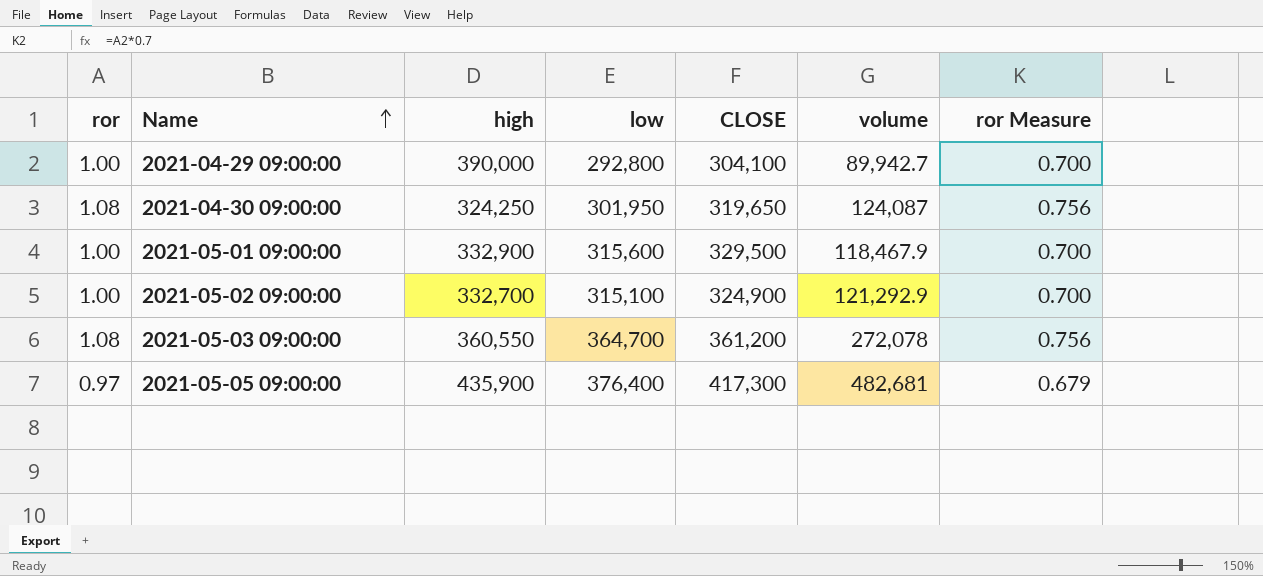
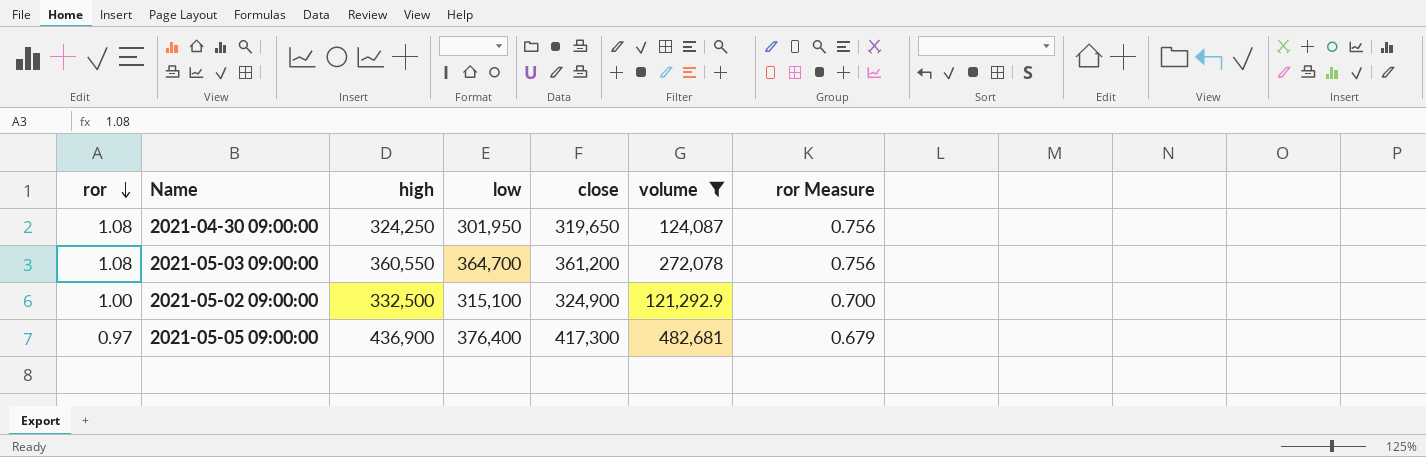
filter: none -> volume >= 121,292.9
row order: Name ascending -> ror descending
column name: CLOSE -> close
2021-05-02 09:00:00 | high: 332,700 -> 332,500
2021-05-05 09:00:00 | high: 435,900 -> 436,900

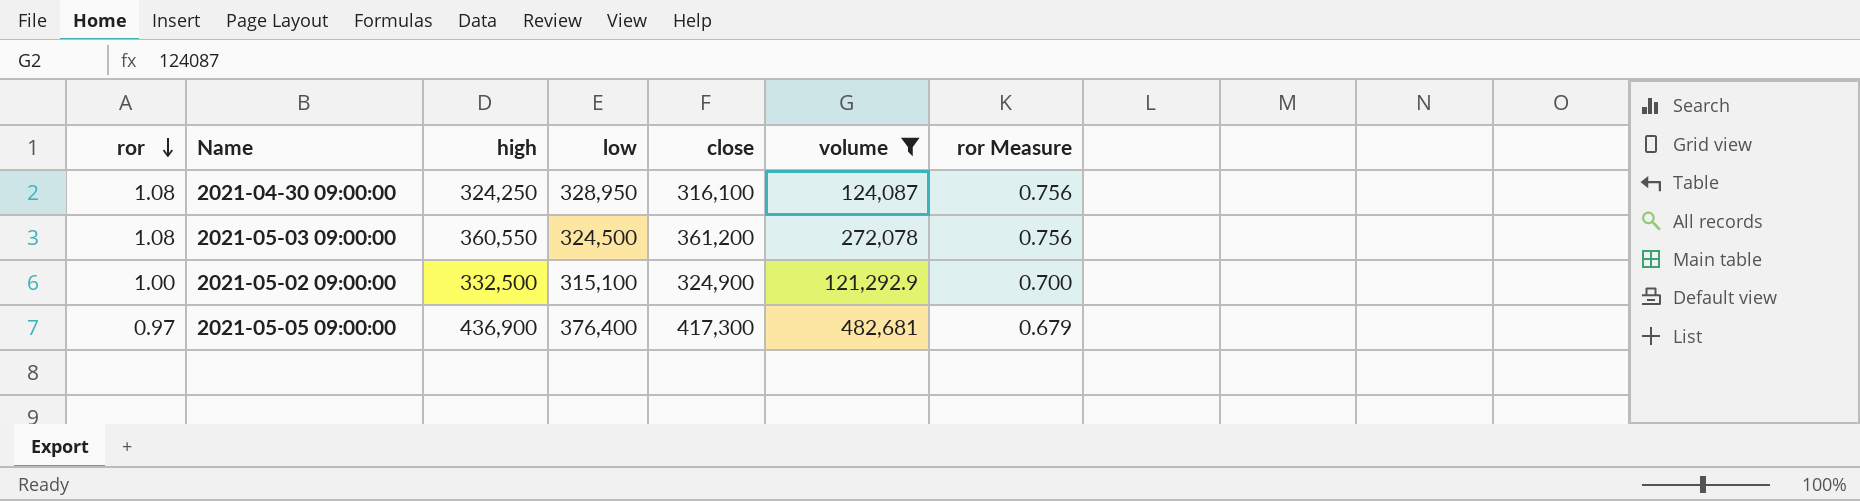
2021-04-30 09:00:00 | low: 301,950 -> 328,950
2021-04-30 09:00:00 | close: 319,650 -> 316,100
2021-05-03 09:00:00 | low: 364,700 -> 324,500

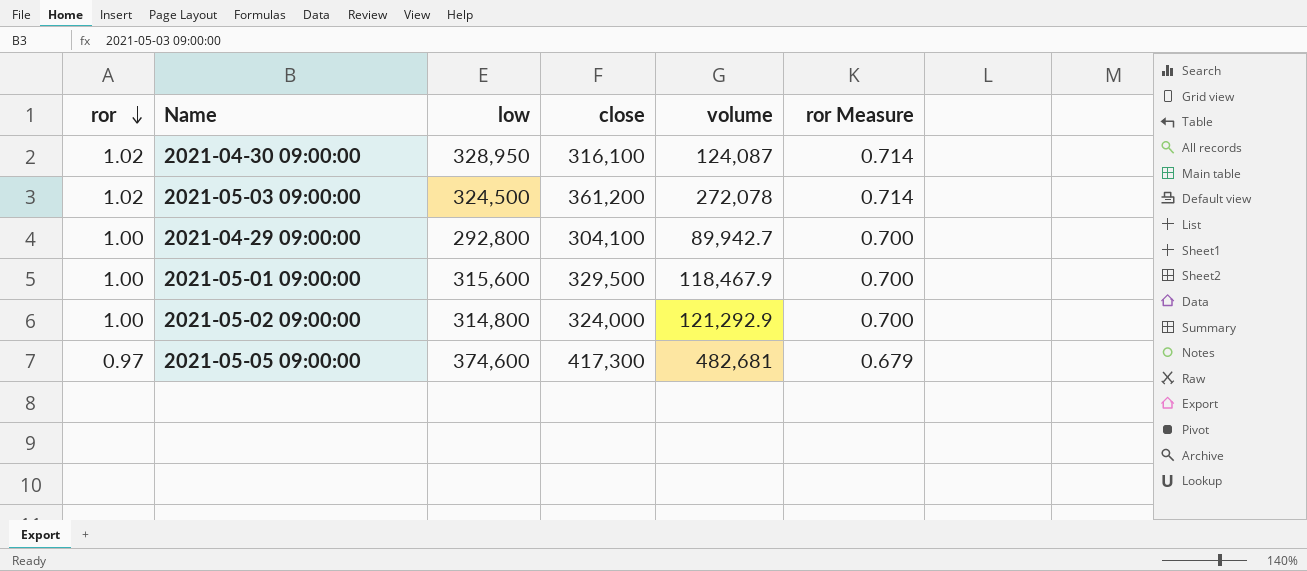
filter: volume >= 121,292.9 -> none
column high | position: 3 -> none
2021-04-30 09:00:00 | ror: 1.08 -> 1.02
2021-04-30 09:00:00 | ror Measure: 0.756 -> 0.714
2021-05-03 09:00:00 | ror: 1.08 -> 1.02
2021-05-03 09:00:00 | ror Measure: 0.756 -> 0.714
2021-05-02 09:00:00 | low: 315,100 -> 314,800
2021-05-02 09:00:00 | close: 324,900 -> 324,000
2021-05-05 09:00:00 | low: 376,400 -> 374,600

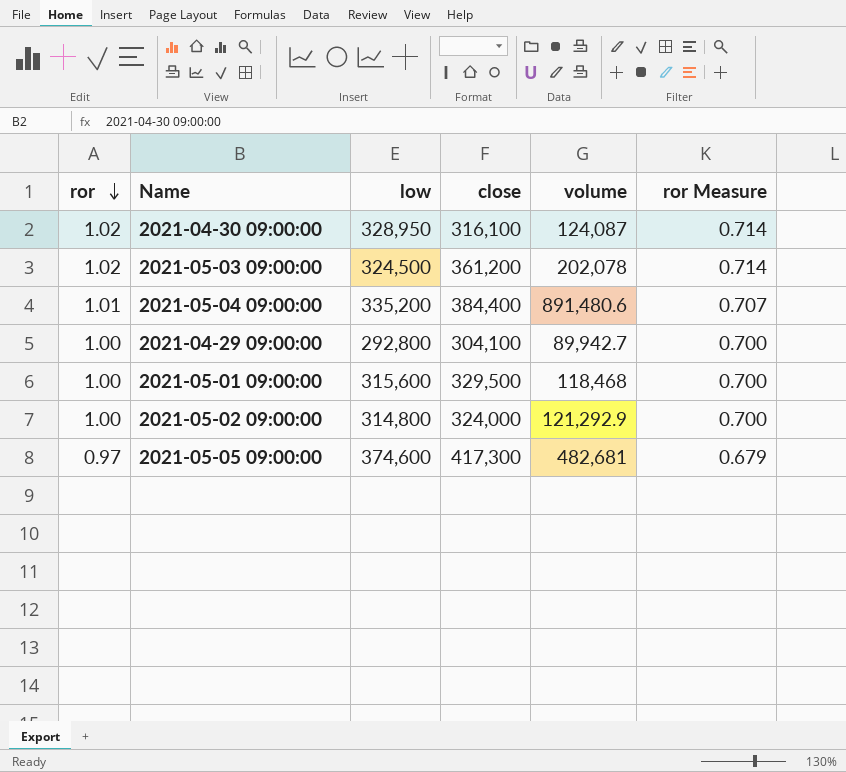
2021-05-03 09:00:00 | volume: 272,078 -> 202,078
row 2021-05-04 09:00:00: none -> 1.01 | 335,200 | 384,400 | 891,480.6 | 0.707
2021-05-01 09:00:00 | volume: 118,467.9 -> 118,468

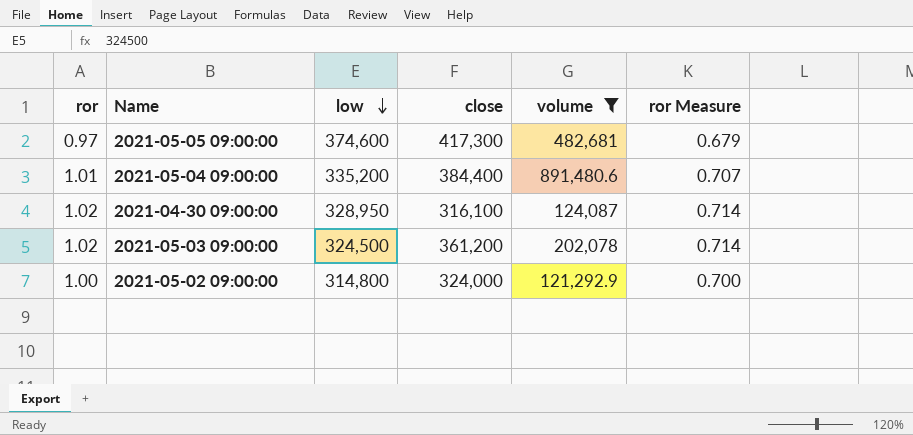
filter: none -> volume >= 121,292.9
row order: ror descending -> low descending

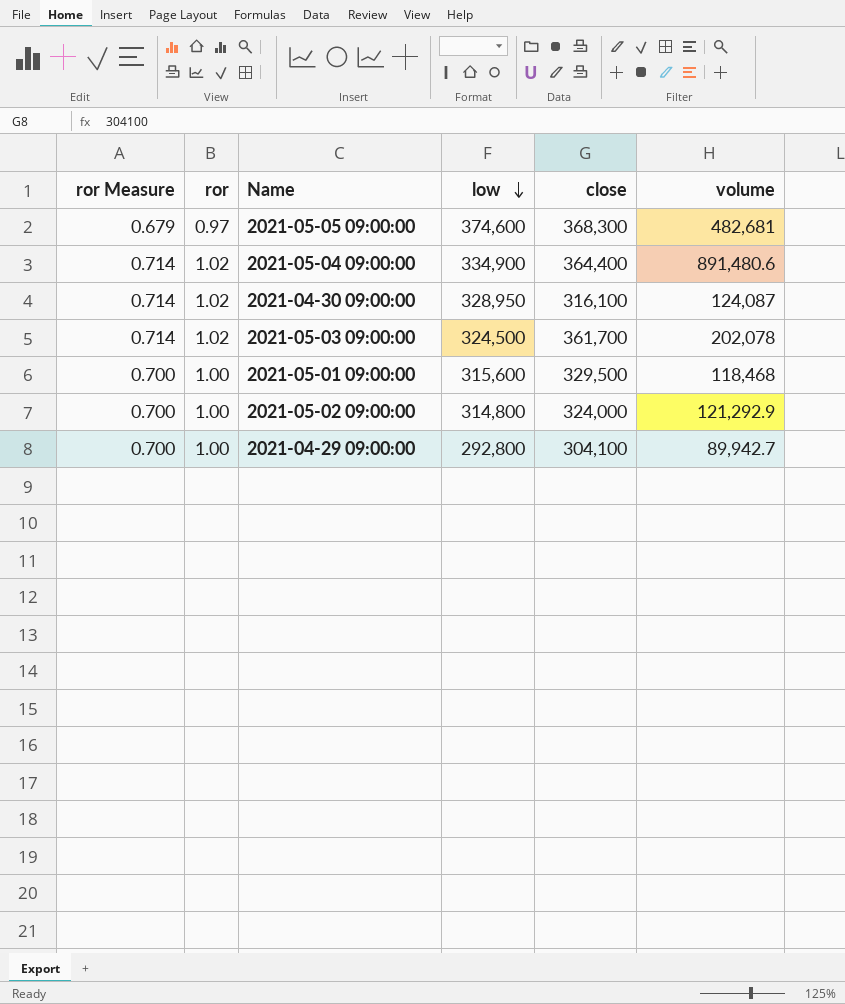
filter: volume >= 121,292.9 -> none
column ror Measure | position: 6 -> 1
2021-05-05 09:00:00 | close: 417,300 -> 368,300
2021-05-04 09:00:00 | ror Measure: 0.707 -> 0.714
2021-05-04 09:00:00 | ror: 1.01 -> 1.02
2021-05-04 09:00:00 | low: 335,200 -> 334,900
2021-05-04 09:00:00 | close: 384,400 -> 364,400
2021-05-03 09:00:00 | close: 361,200 -> 361,700

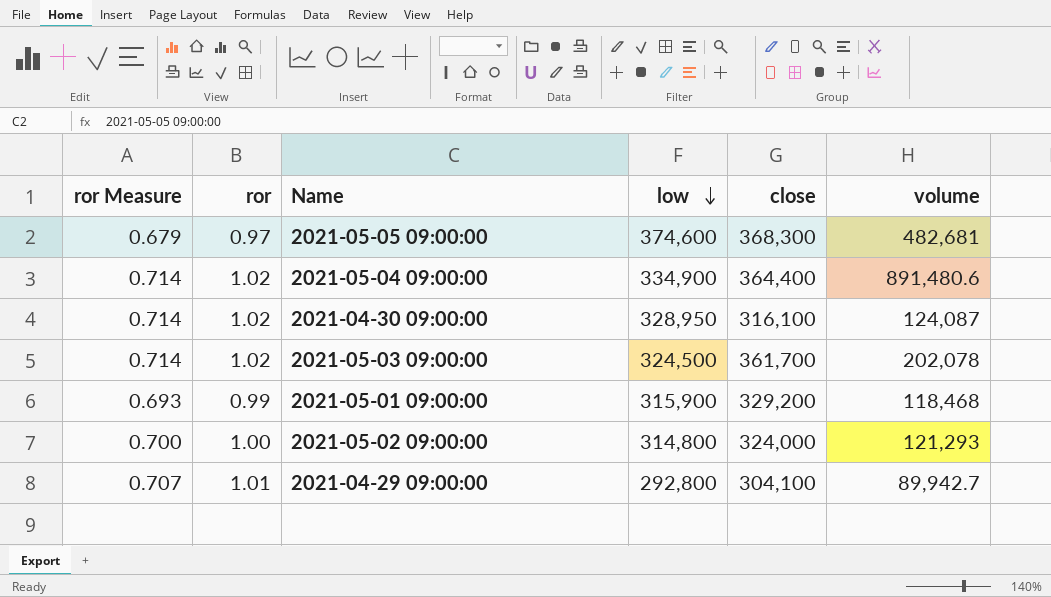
2021-05-01 09:00:00 | ror Measure: 0.700 -> 0.693
2021-05-01 09:00:00 | ror: 1.00 -> 0.99
2021-05-01 09:00:00 | low: 315,600 -> 315,900
2021-05-01 09:00:00 | close: 329,500 -> 329,200
2021-05-02 09:00:00 | volume: 121,292.9 -> 121,293
2021-04-29 09:00:00 | ror Measure: 0.700 -> 0.707
2021-04-29 09:00:00 | ror: 1.00 -> 1.01

